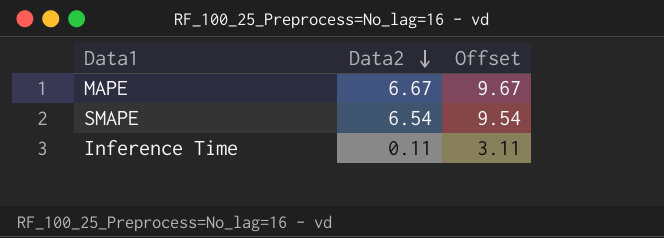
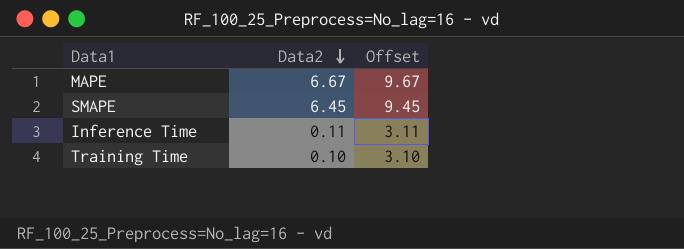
SMAPE | Data2: 6.54 -> 6.45
SMAPE | Offset: 9.54 -> 9.45
row Training Time: none -> 0.10 | 3.10

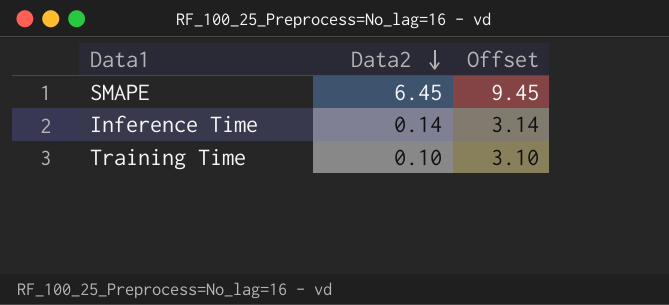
row MAPE: 6.67 | 9.67 -> none
Inference Time | Data2: 0.11 -> 0.14
Inference Time | Offset: 3.11 -> 3.14

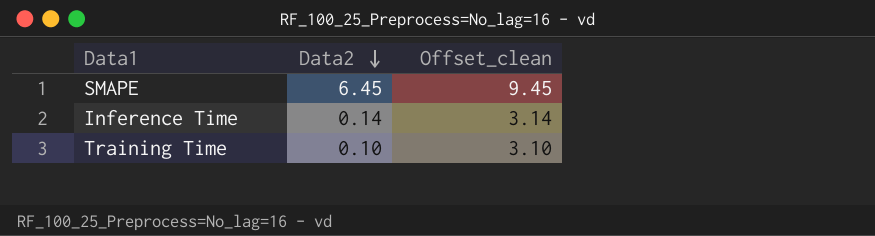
column name: Offset -> Offset_clean

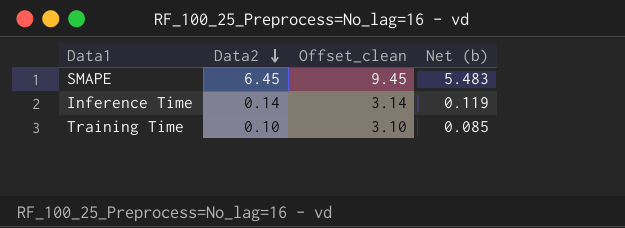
column Net (b) | formula: none -> [Data2] * 0.85

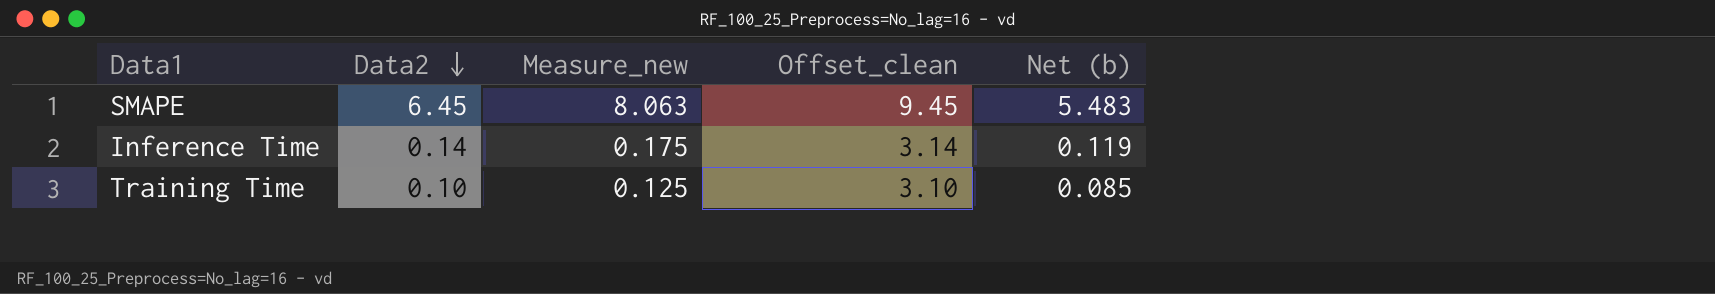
column Measure_new | formula: none -> [Data2] * 1.25

